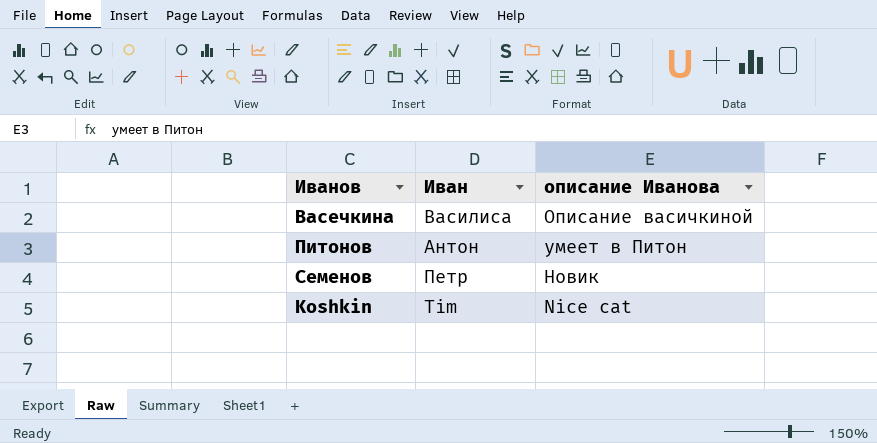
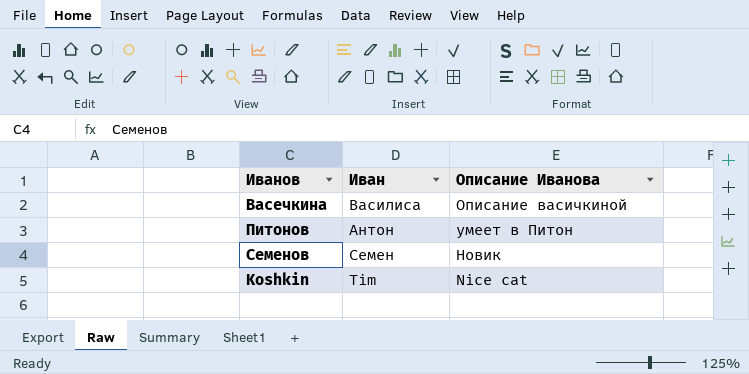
column name: описание Иванова -> Описание Иванова
Семенов | Иван: Петр -> Семен

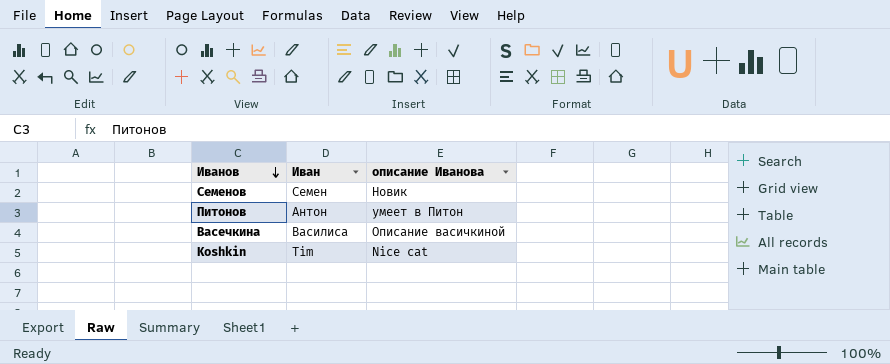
row order: none -> Иванов descending
column name: Описание Иванова -> описание Иванова

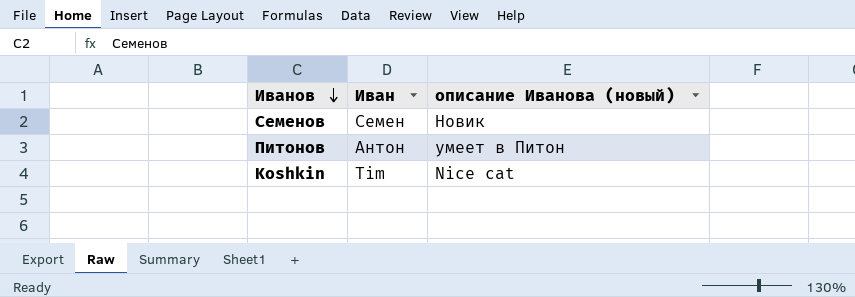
column name: описание Иванова -> описание Иванова (новый)
row Васечкина: Василиса | Описание васичкиной -> none

